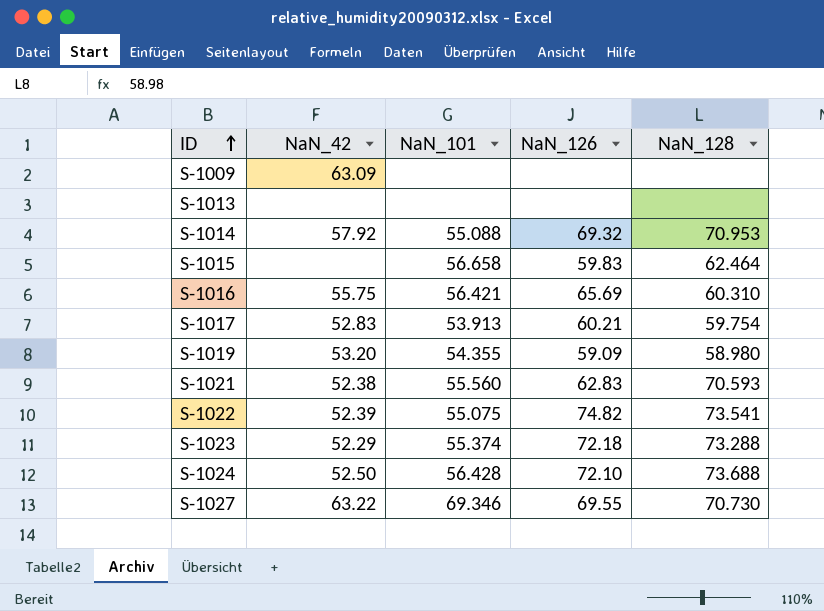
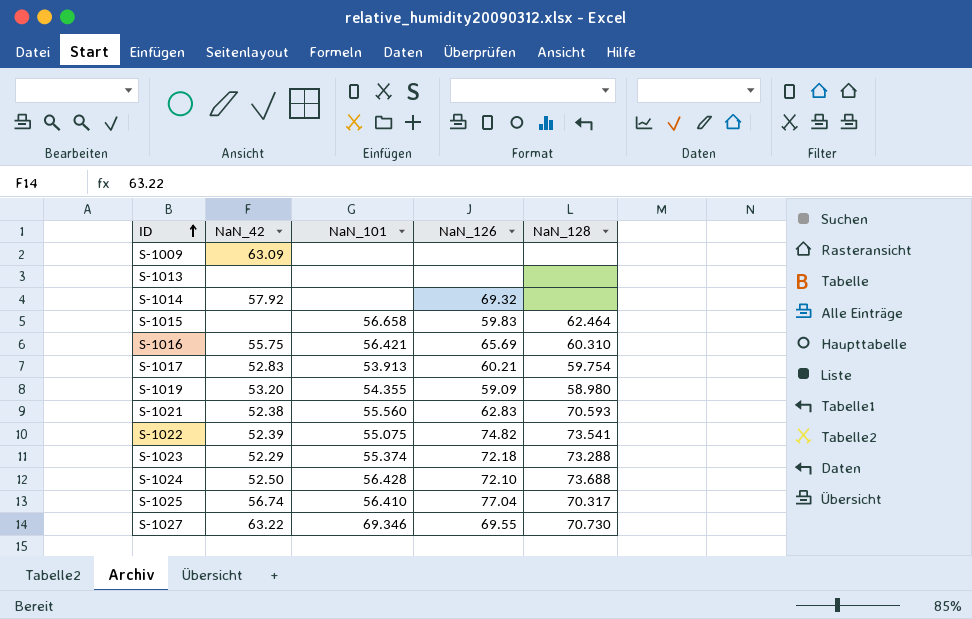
S-1014 | NaN_101: 55.088 -> none
S-1014 | NaN_128: 70.953 -> none
row S-1025: none -> 56.74 | 56.410 | 77.04 | 70.317

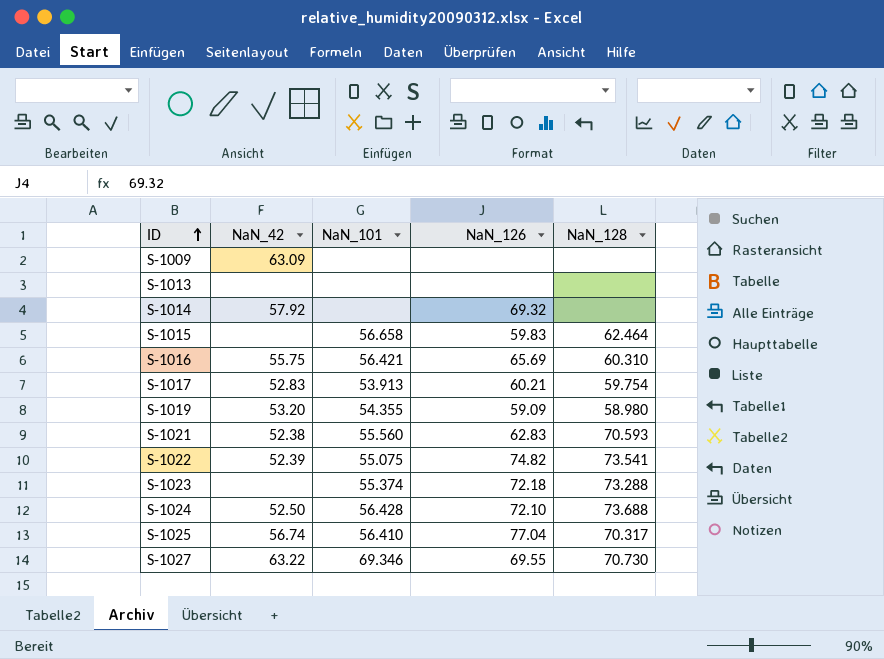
S-1023 | NaN_42: 52.29 -> none

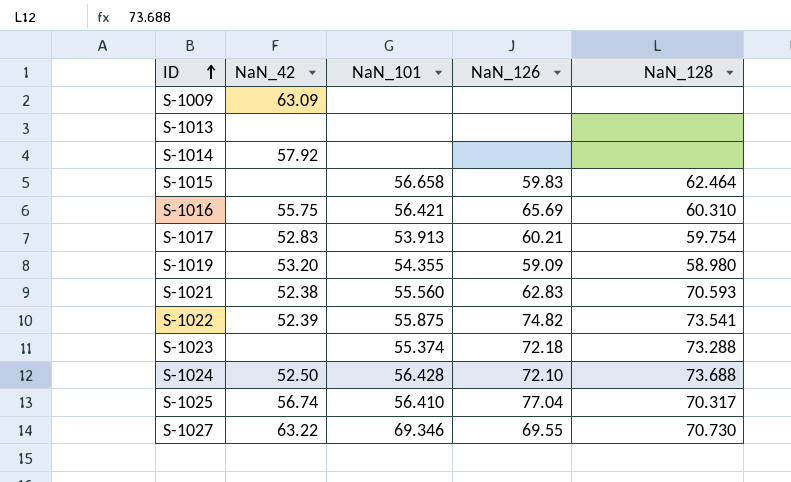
S-1014 | NaN_126: 69.32 -> none
S-1022 | NaN_101: 55.075 -> 55.875

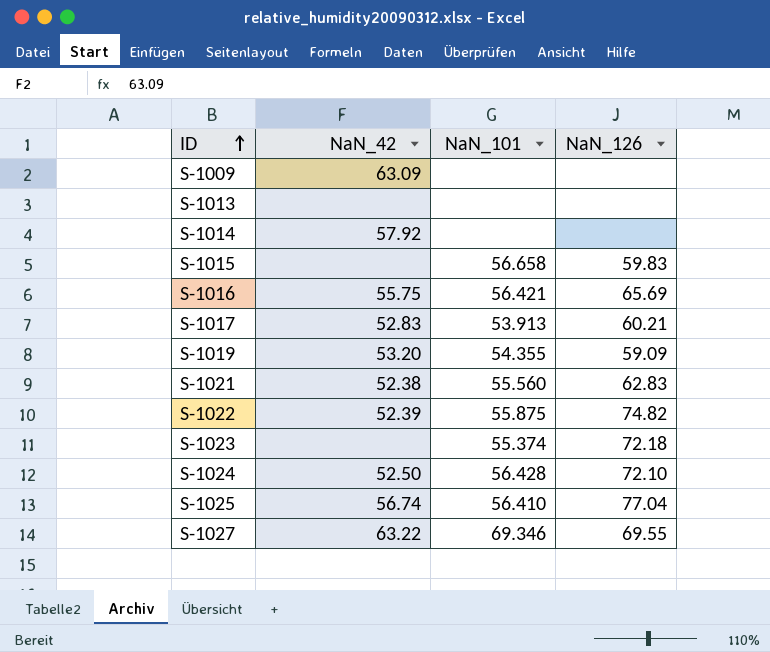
column NaN_128 | position: 5 -> none

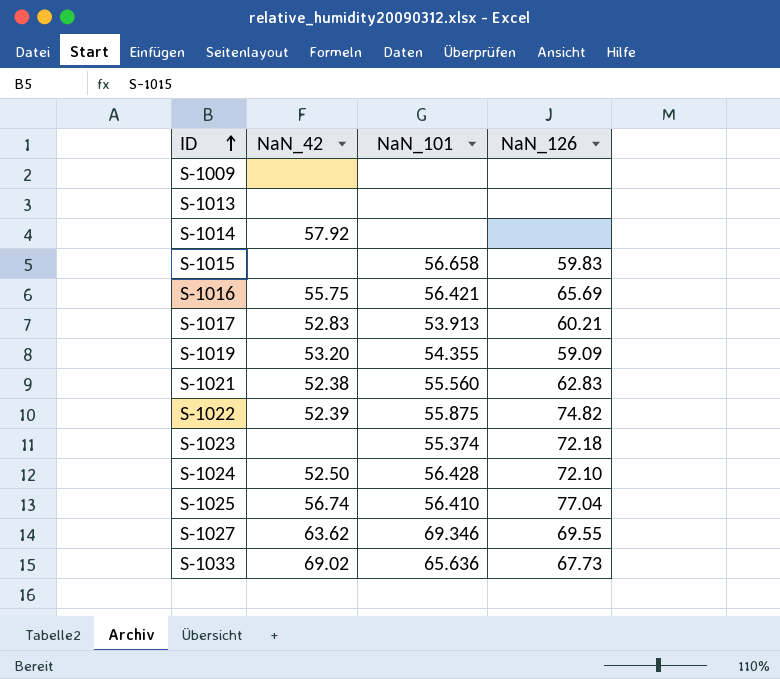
S-1009 | NaN_42: 63.09 -> none
S-1027 | NaN_42: 63.22 -> 63.62
row S-1033: none -> 69.02 | 65.636 | 67.73

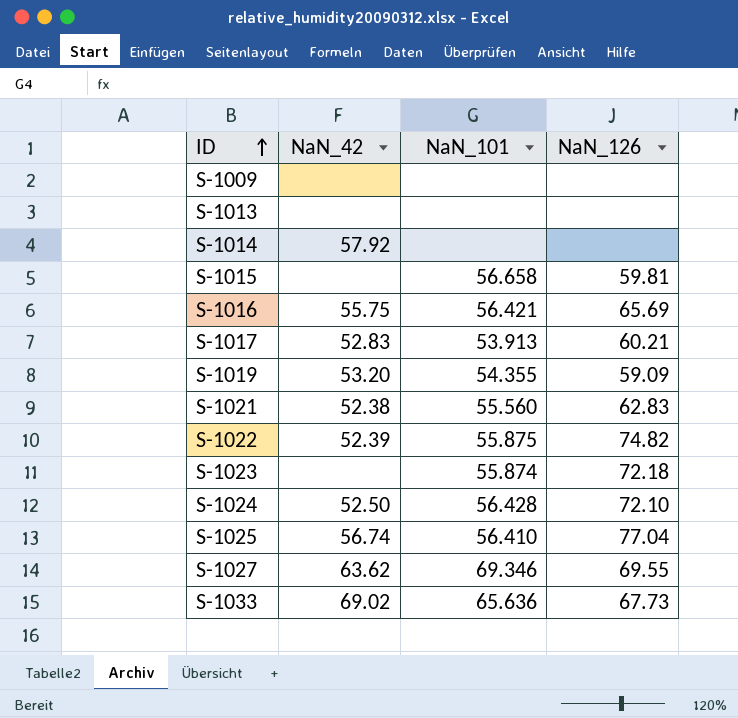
S-1015 | NaN_126: 59.83 -> 59.81
S-1023 | NaN_101: 55.374 -> 55.874

